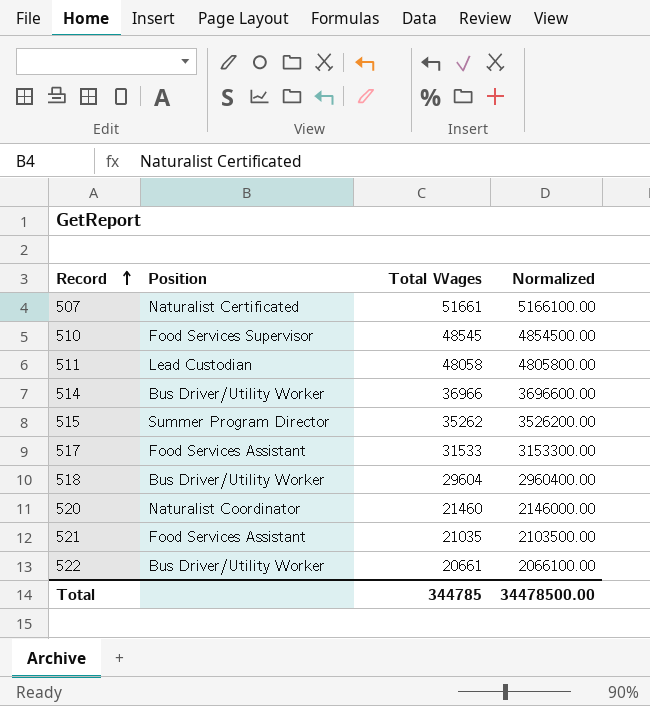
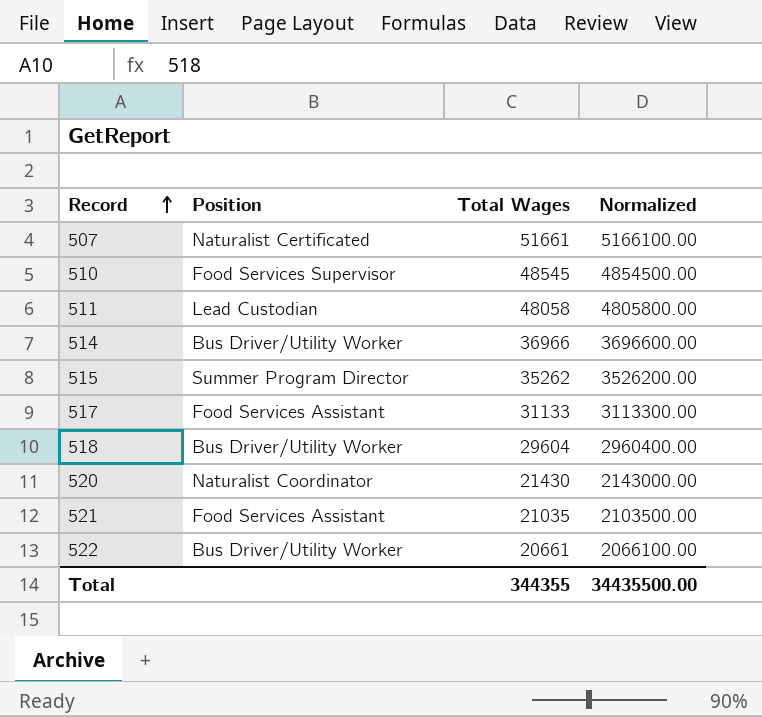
517 | Total Wages: 31533 -> 31133
517 | Normalized: 3153300.00 -> 3113300.00
520 | Total Wages: 21460 -> 21430
520 | Normalized: 2146000.00 -> 2143000.00
Total | Total Wages: 344785 -> 344355
Total | Normalized: 34478500.00 -> 34435500.00

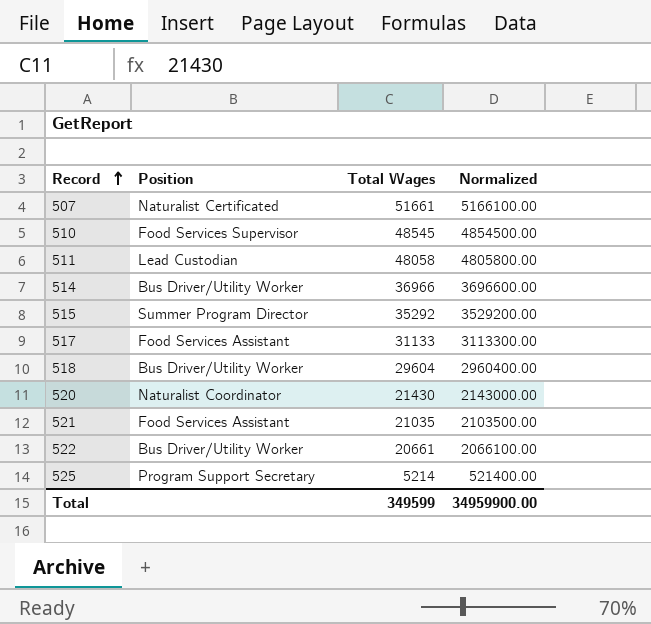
515 | Total Wages: 35262 -> 35292
515 | Normalized: 3526200.00 -> 3529200.00
row 525: none -> Program Support Secretary | 5214 | 521400.00
Total | Total Wages: 344355 -> 349599
Total | Normalized: 34435500.00 -> 34959900.00

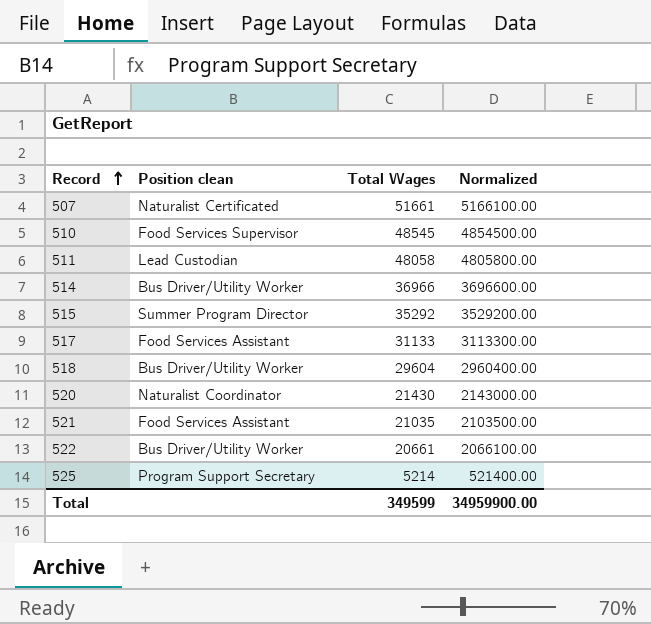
column name: Position -> Position clean

